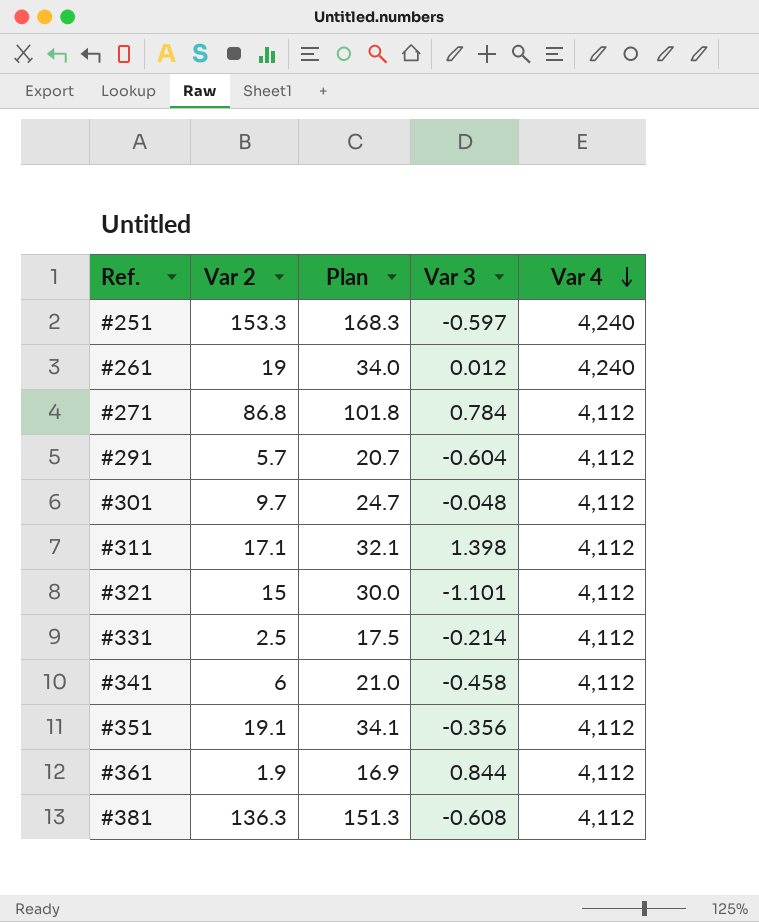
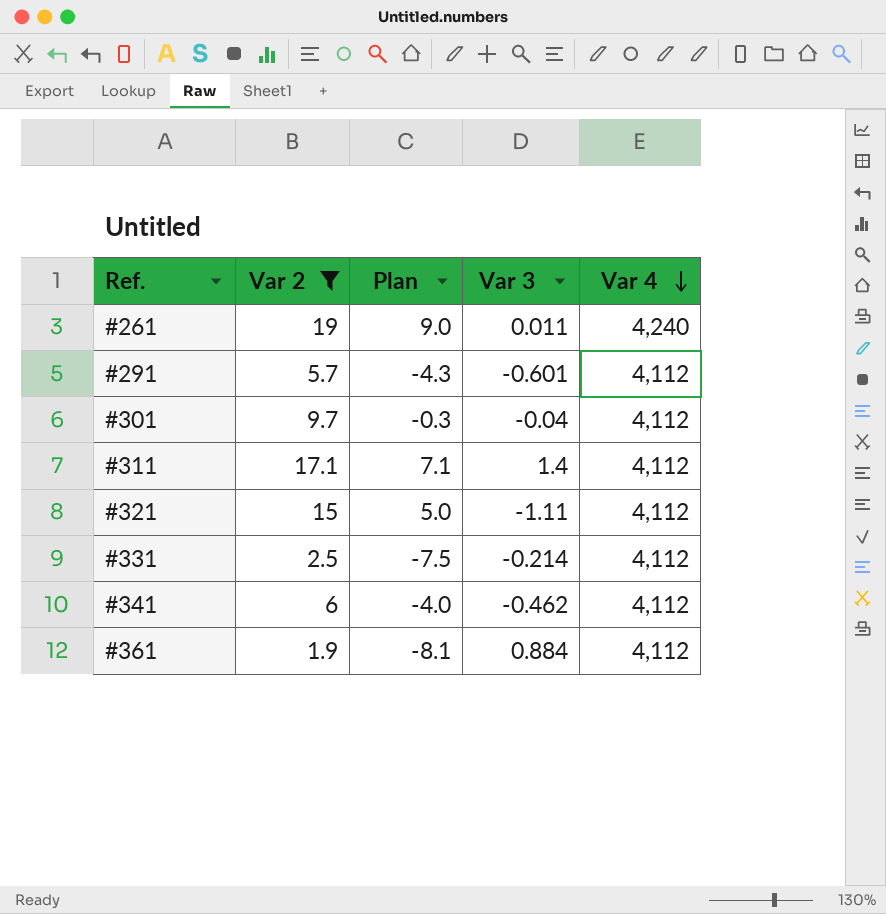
filter: none -> Var 2 <= 19
column Plan | formula: [Var 2] + 15 -> [Var 2] - 10
#261 | Var 3: 0.012 -> 0.011
#291 | Var 3: -0.604 -> -0.601
#301 | Var 3: -0.048 -> -0.04
#311 | Var 3: 1.398 -> 1.4
#321 | Var 3: -1.101 -> -1.11
#341 | Var 3: -0.458 -> -0.462
#361 | Var 3: 0.844 -> 0.884

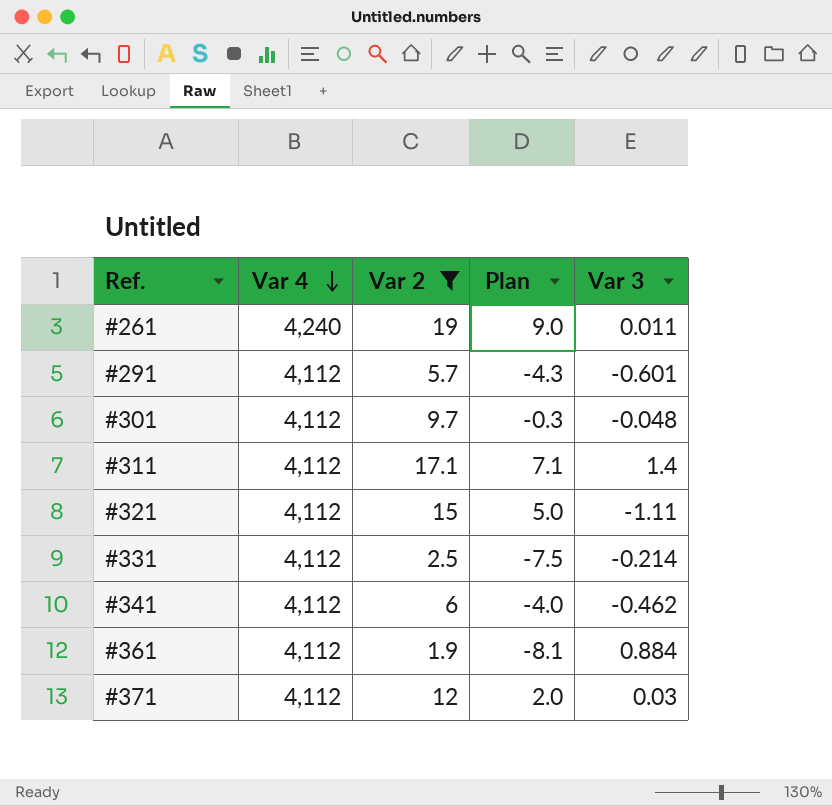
column Var 4 | position: 5 -> 2
#301 | Var 3: -0.04 -> -0.048
row #371: none -> 4,112 | 12 | 2.0 | 0.03

